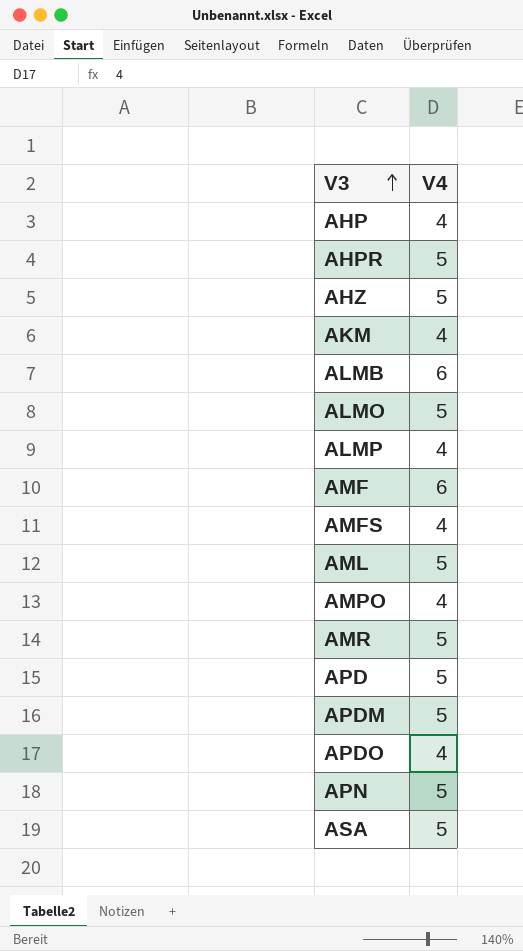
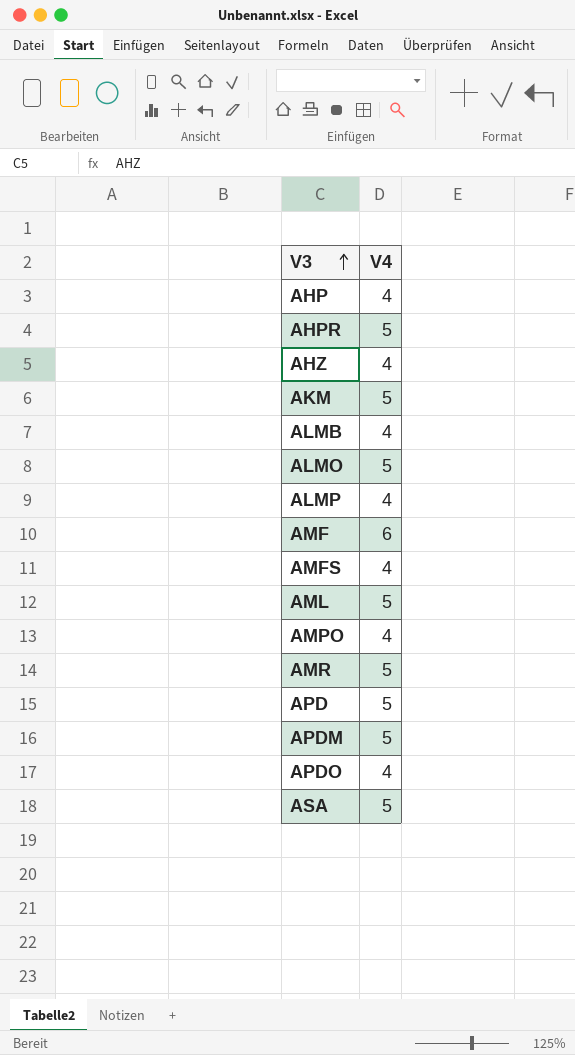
row APN: 5 -> none
AHZ | V4: 5 -> 4
AKM | V4: 4 -> 5
ALMB | V4: 6 -> 4

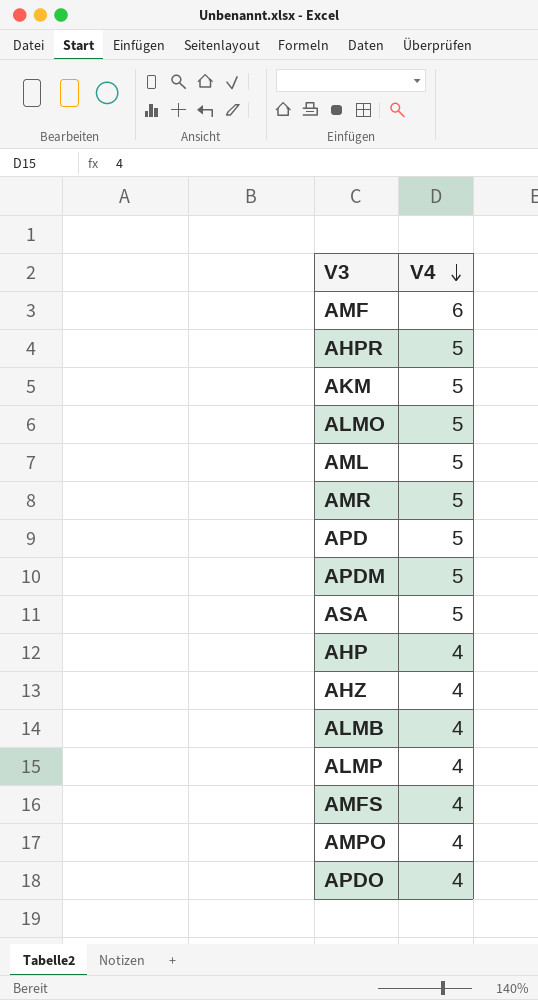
row order: V3 ascending -> V4 descending

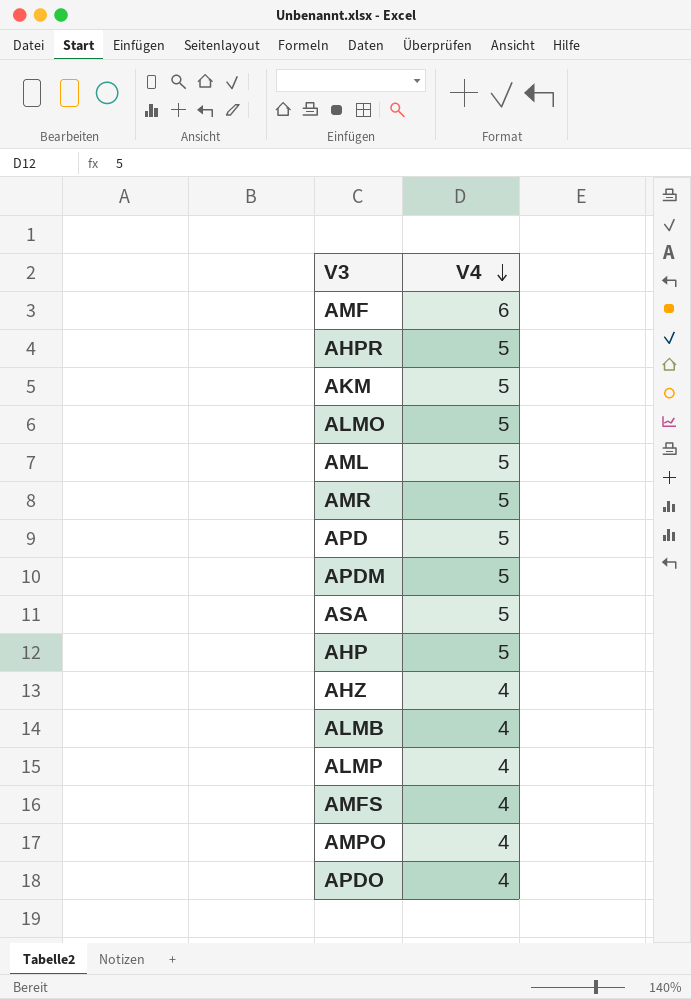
AHP | V4: 4 -> 5

